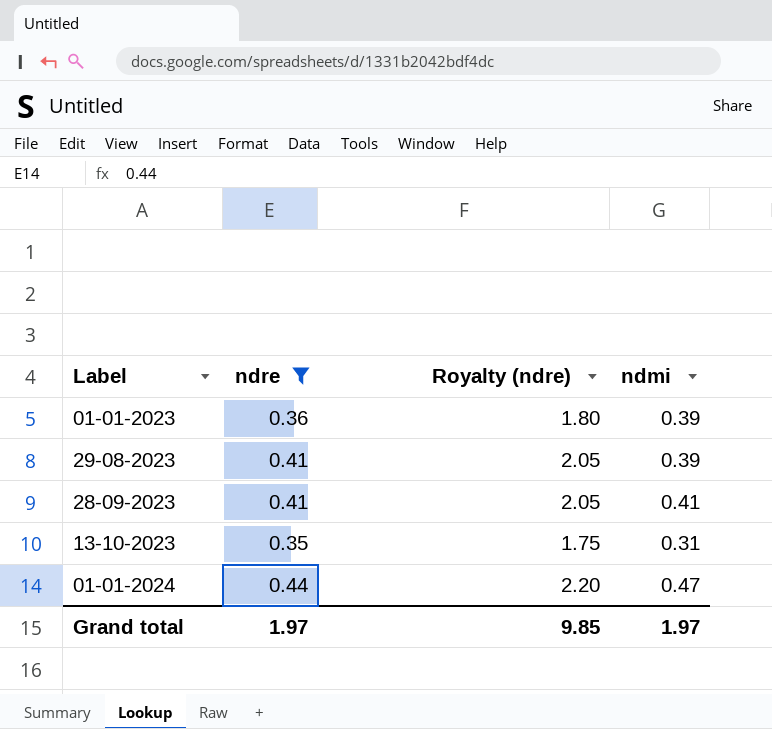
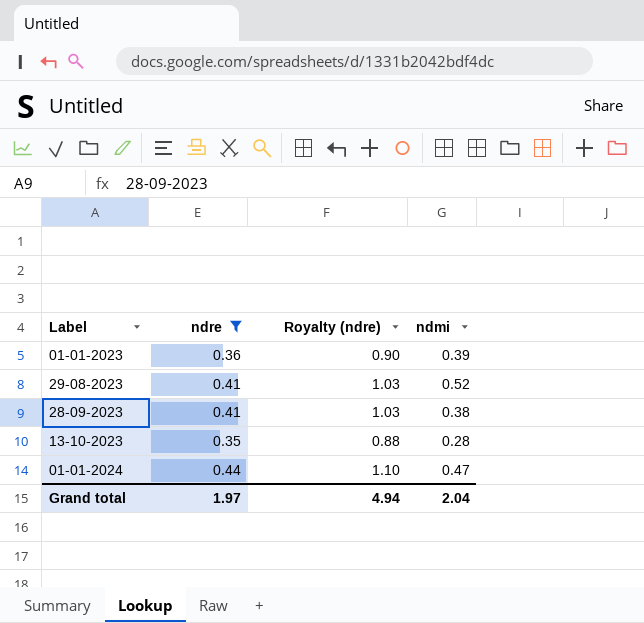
column Royalty (ndre) | formula: [ndre] * 5 -> [ndre] * 2.5
29-08-2023 | ndmi: 0.39 -> 0.52
28-09-2023 | ndmi: 0.41 -> 0.38
13-10-2023 | ndmi: 0.31 -> 0.28
Grand total | Royalty (ndre): 9.85 -> 4.94
Grand total | ndmi: 1.97 -> 2.04

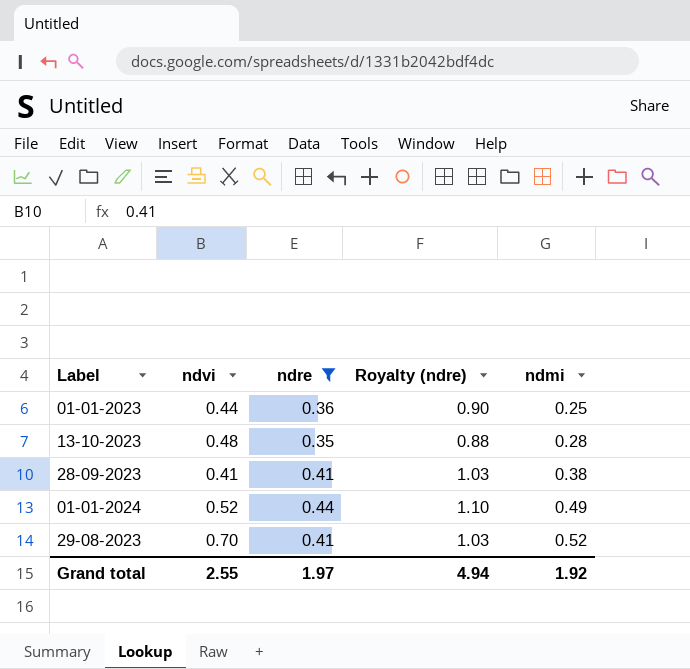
row order: Label ascending -> ndmi ascending
column ndvi | position: none -> 2
01-01-2023 | ndmi: 0.39 -> 0.25
01-01-2024 | ndmi: 0.47 -> 0.49
Grand total | ndmi: 2.04 -> 1.92

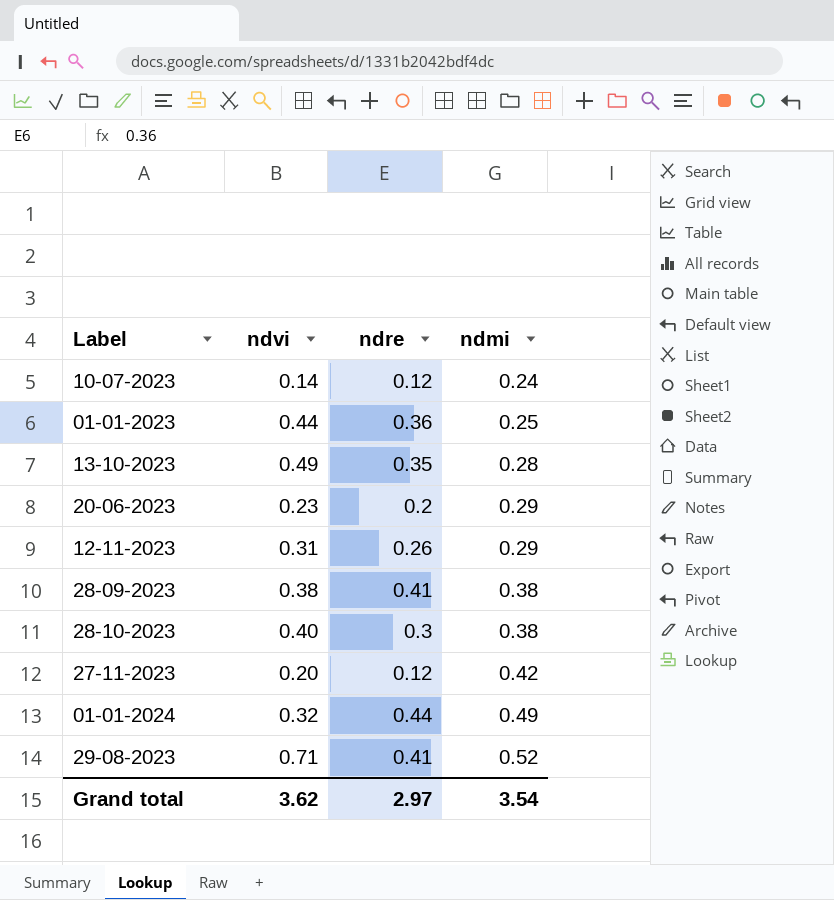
filter: ndre >= 0.35 -> none
column Royalty (ndre) | formula: [ndre] * 2.5 -> none
13-10-2023 | ndvi: 0.48 -> 0.49
28-09-2023 | ndvi: 0.41 -> 0.38
01-01-2024 | ndvi: 0.52 -> 0.32
29-08-2023 | ndvi: 0.70 -> 0.71
Grand total | ndvi: 2.55 -> 3.62
Grand total | ndre: 1.97 -> 2.97
Grand total | ndmi: 1.92 -> 3.54

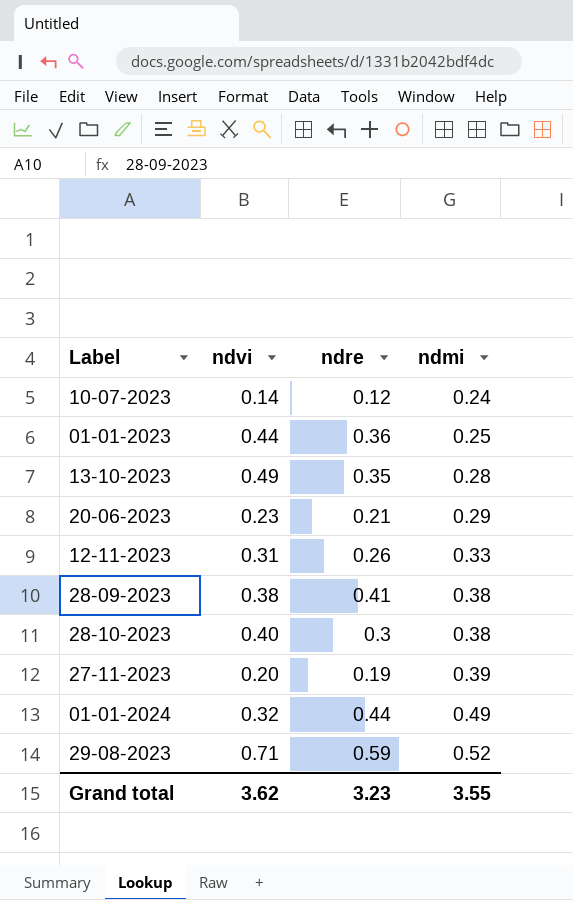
20-06-2023 | ndre: 0.2 -> 0.21
12-11-2023 | ndmi: 0.29 -> 0.33
27-11-2023 | ndre: 0.12 -> 0.19
27-11-2023 | ndmi: 0.42 -> 0.39
29-08-2023 | ndre: 0.41 -> 0.59
Grand total | ndre: 2.97 -> 3.23
Grand total | ndmi: 3.54 -> 3.55

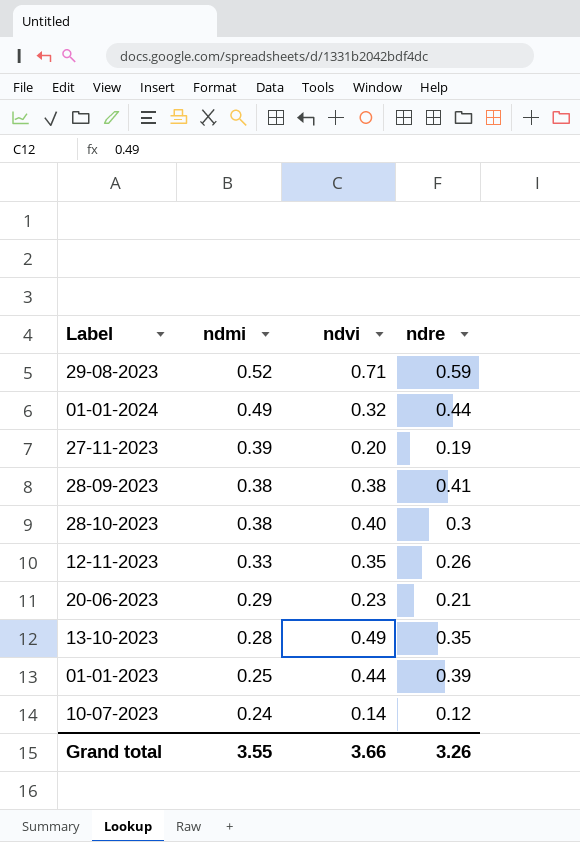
row order: ndmi ascending -> ndmi descending
column ndmi | position: 4 -> 2
12-11-2023 | ndvi: 0.31 -> 0.35
01-01-2023 | ndre: 0.36 -> 0.39
Grand total | ndvi: 3.62 -> 3.66
Grand total | ndre: 3.23 -> 3.26

